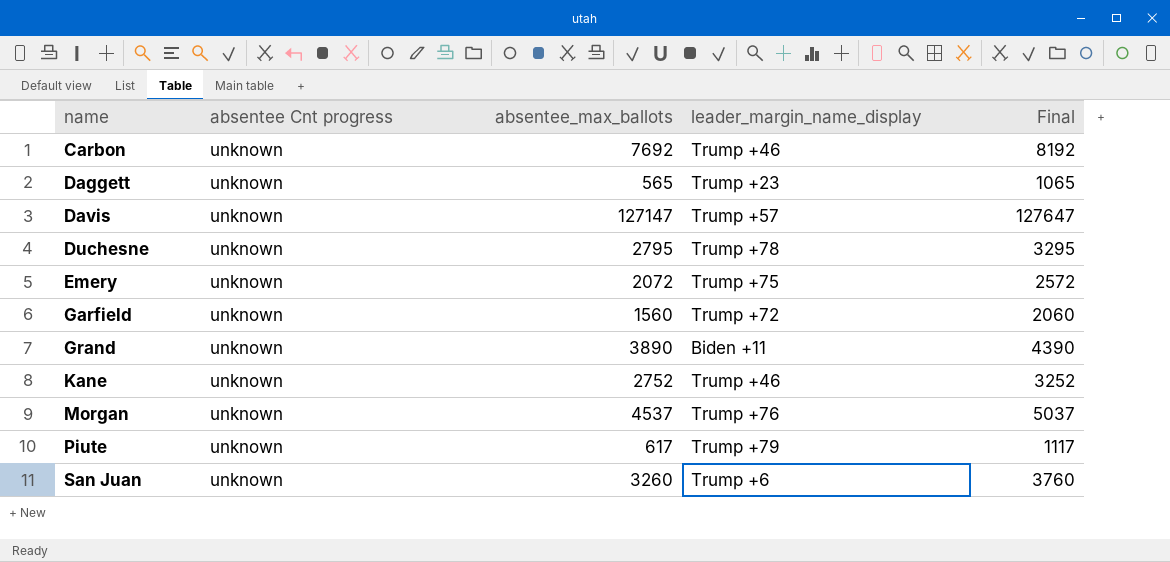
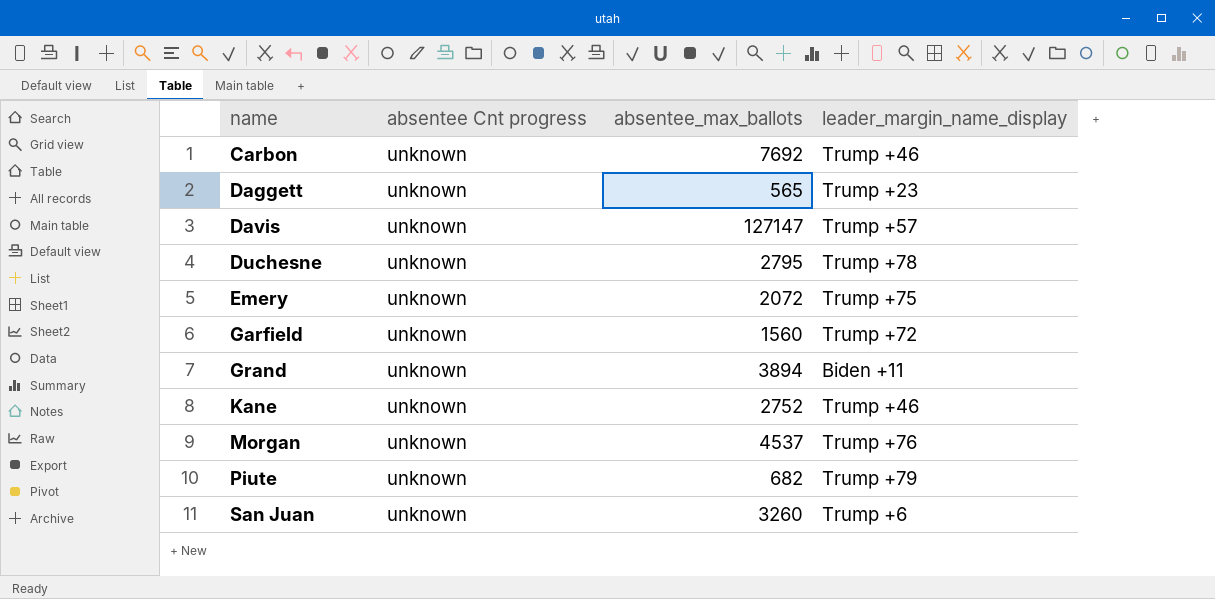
column Final | formula: [absentee_max_ballots] + 500 -> none
Grand | absentee_max_ballots: 3890 -> 3894
Piute | absentee_max_ballots: 617 -> 682

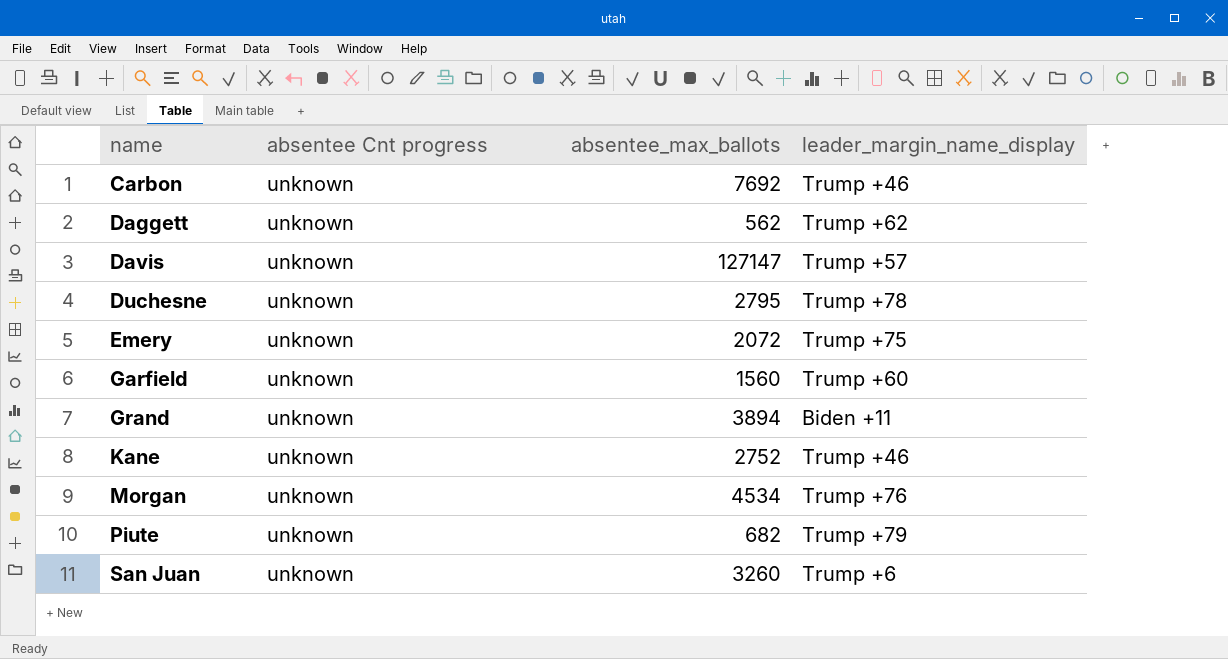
Daggett | absentee_max_ballots: 565 -> 562
Daggett | leader_margin_name_display: Trump +23 -> Trump +62
Garfield | leader_margin_name_display: Trump +72 -> Trump +60
Morgan | absentee_max_ballots: 4537 -> 4534

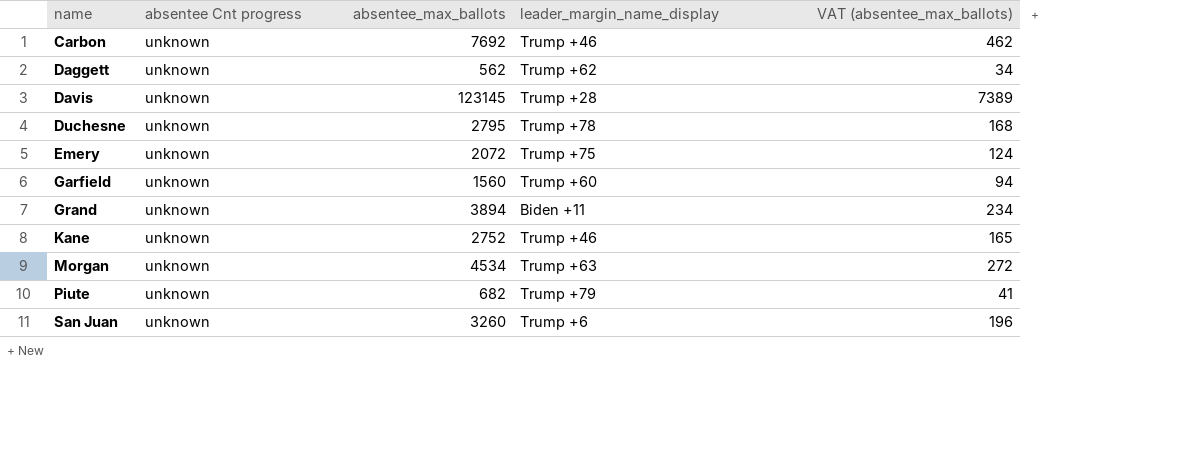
column VAT (absentee_max_ballots) | formula: none -> [absentee_max_ballots] * 0.06
Davis | absentee_max_ballots: 127147 -> 123145
Davis | leader_margin_name_display: Trump +57 -> Trump +28
Morgan | leader_margin_name_display: Trump +76 -> Trump +63

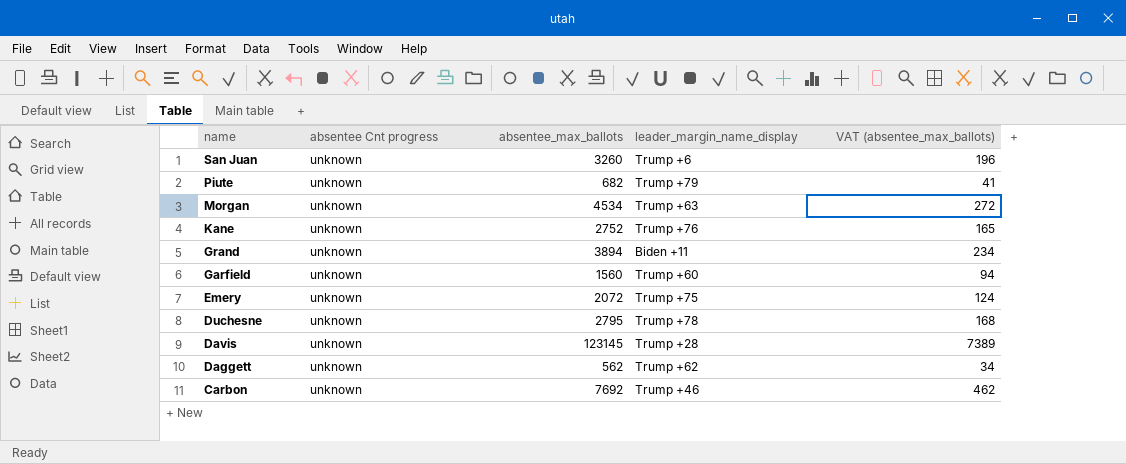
row order: name ascending -> name descending
Kane | leader_margin_name_display: Trump +46 -> Trump +76

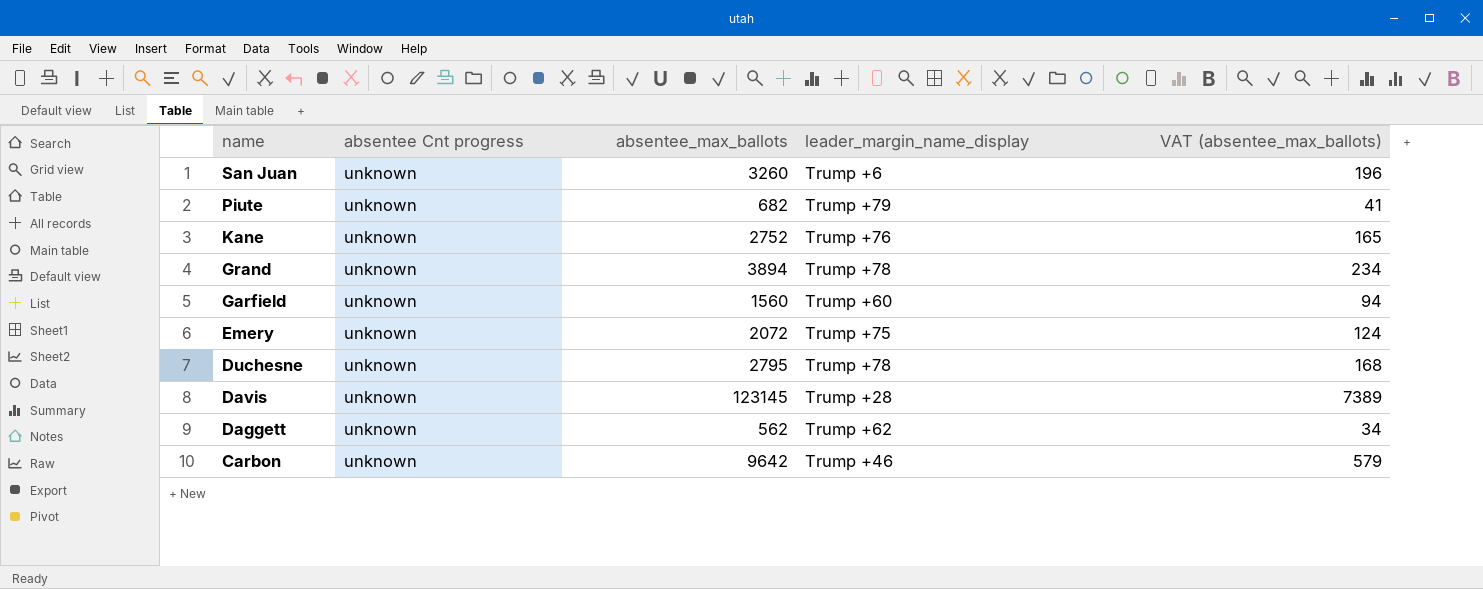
row Morgan: unknown | 4534 | Trump +63 | 272 -> none
Grand | leader_margin_name_display: Biden +11 -> Trump +78
Carbon | absentee_max_ballots: 7692 -> 9642
Carbon | VAT (absentee_max_ballots): 462 -> 579

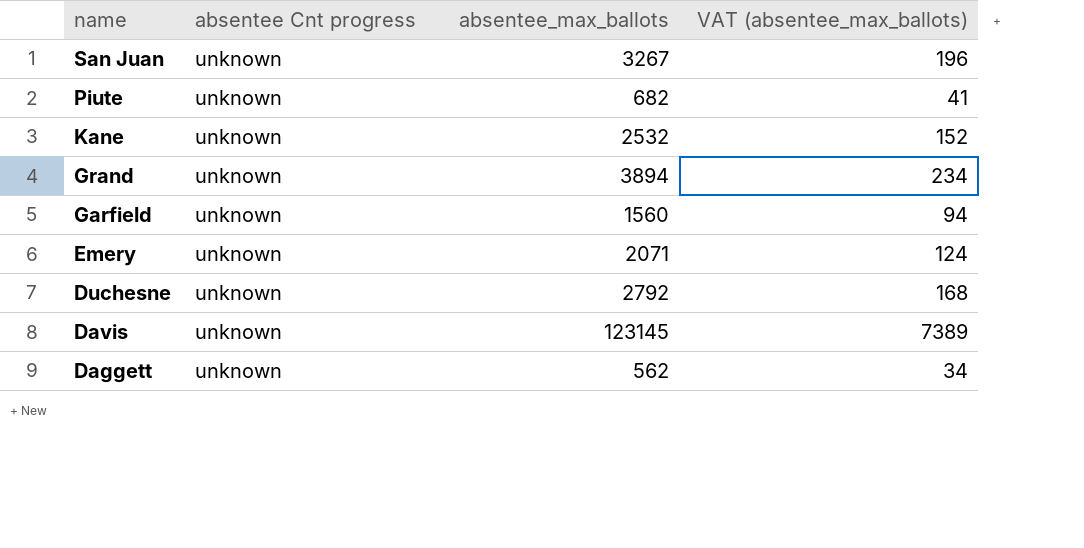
column leader_margin_name_display | position: 4 -> none
row Carbon: unknown | 9642 | Trump +46 | 579 -> none
San Juan | absentee_max_ballots: 3260 -> 3267
Kane | absentee_max_ballots: 2752 -> 2532
Kane | VAT (absentee_max_ballots): 165 -> 152
Emery | absentee_max_ballots: 2072 -> 2071
Duchesne | absentee_max_ballots: 2795 -> 2792

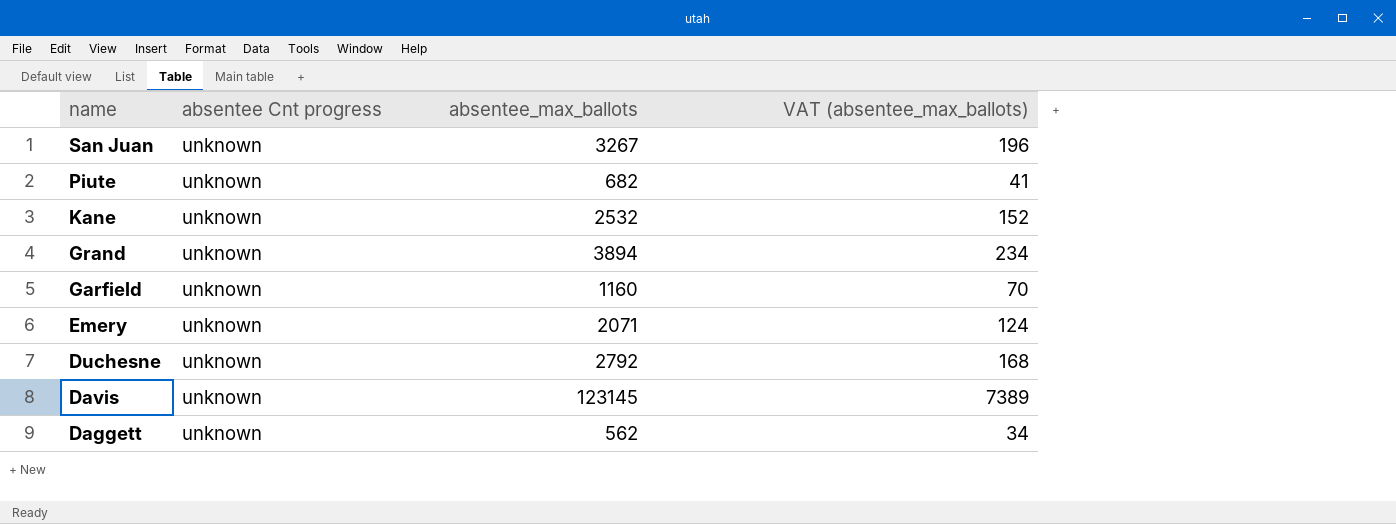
Garfield | absentee_max_ballots: 1560 -> 1160
Garfield | VAT (absentee_max_ballots): 94 -> 70

